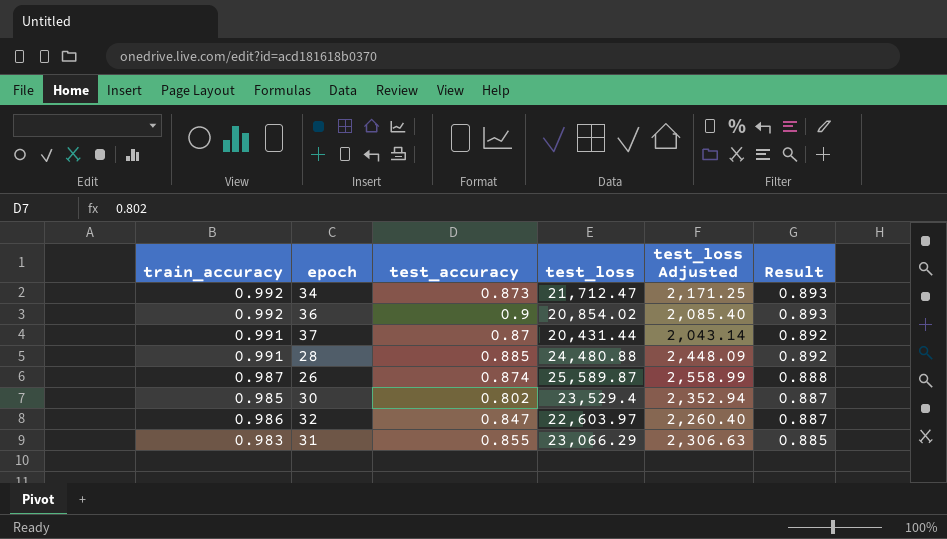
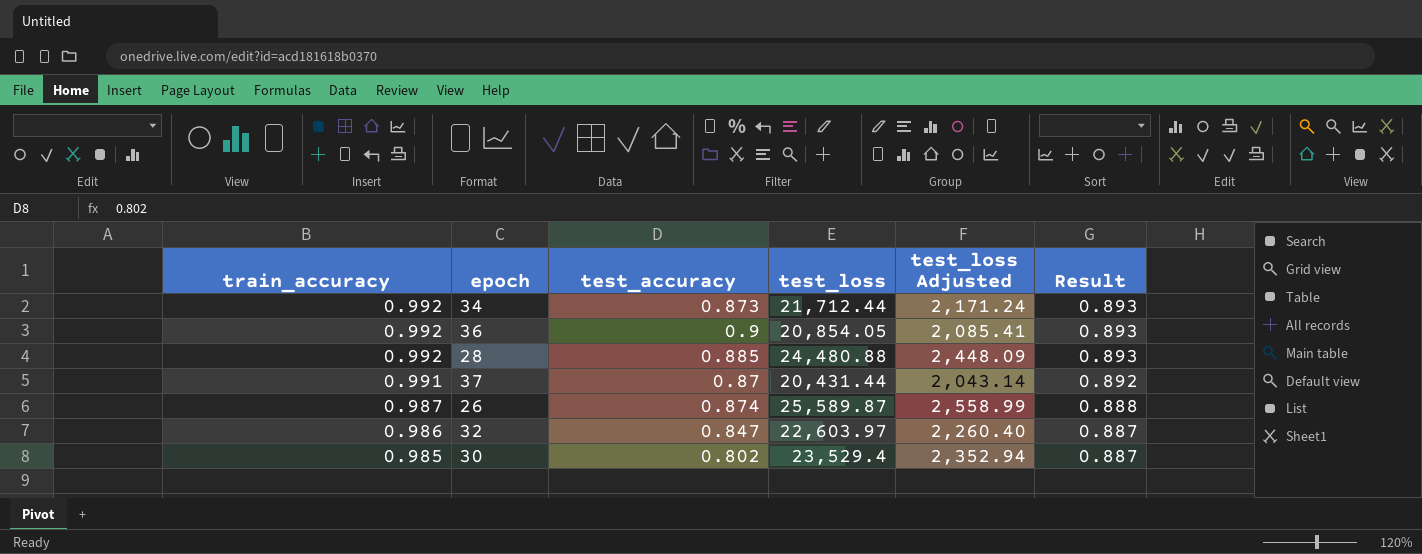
row order: Result descending -> train_accuracy descending
row 31: 0.983 | 0.855 | 23,066.29 | 2,306.63 | 0.885 -> none
34 | test_loss: 21,712.47 -> 21,712.44
34 | test_loss Adjusted: 2,171.25 -> 2,171.24
36 | test_loss: 20,854.02 -> 20,854.05
36 | test_loss Adjusted: 2,085.40 -> 2,085.41
28 | train_accuracy: 0.991 -> 0.992
28 | Result: 0.892 -> 0.893

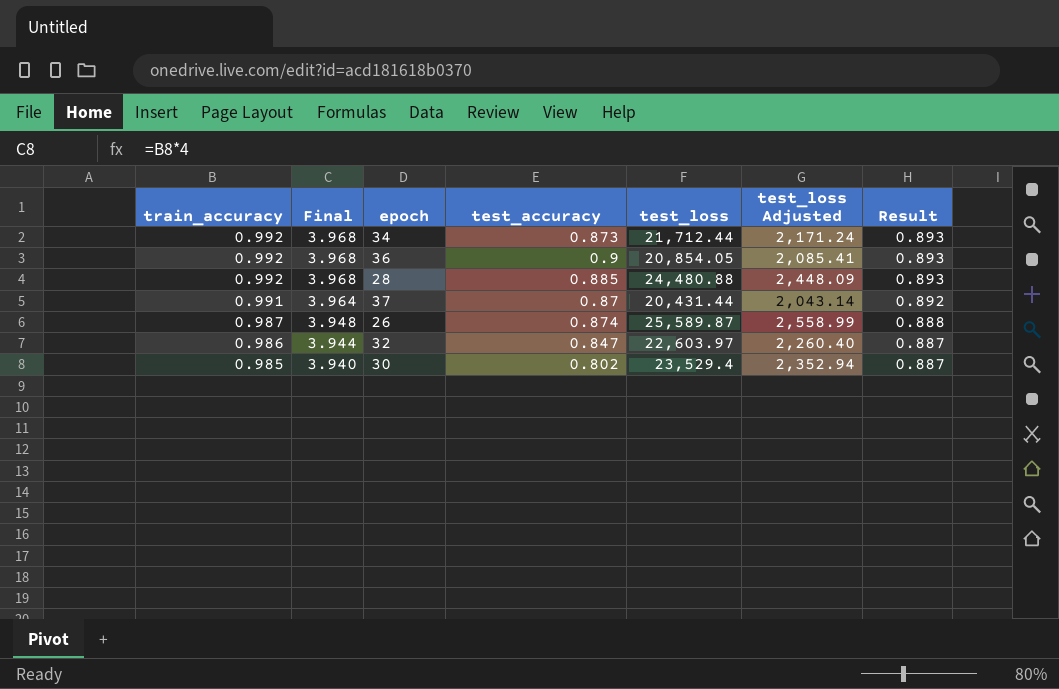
column Final | formula: none -> [train_accuracy] * 4

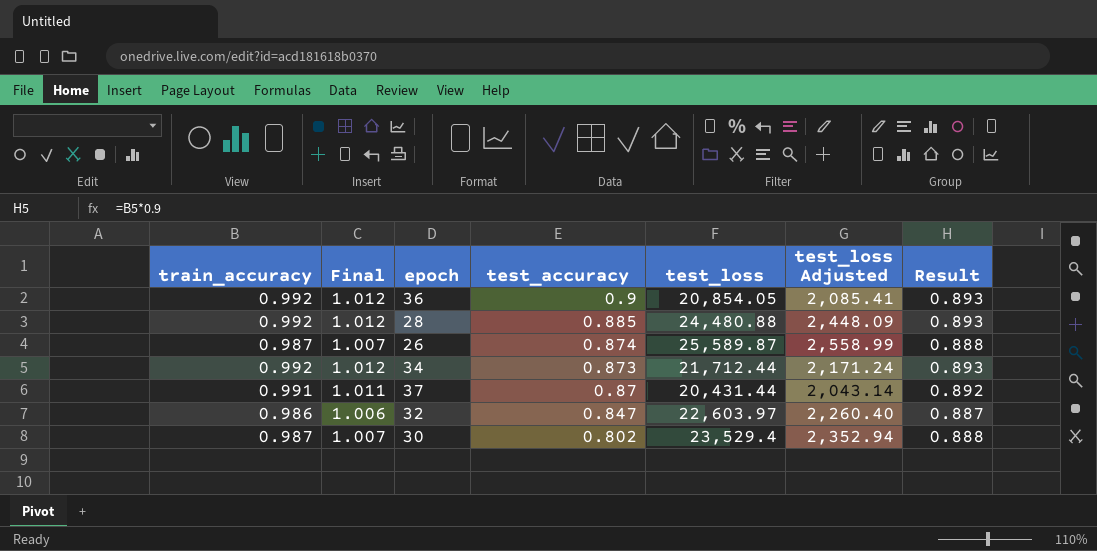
row order: train_accuracy descending -> test_accuracy descending
column Final | formula: [train_accuracy] * 4 -> [train_accuracy] * 1.02
30 | train_accuracy: 0.985 -> 0.987
30 | Result: 0.887 -> 0.888

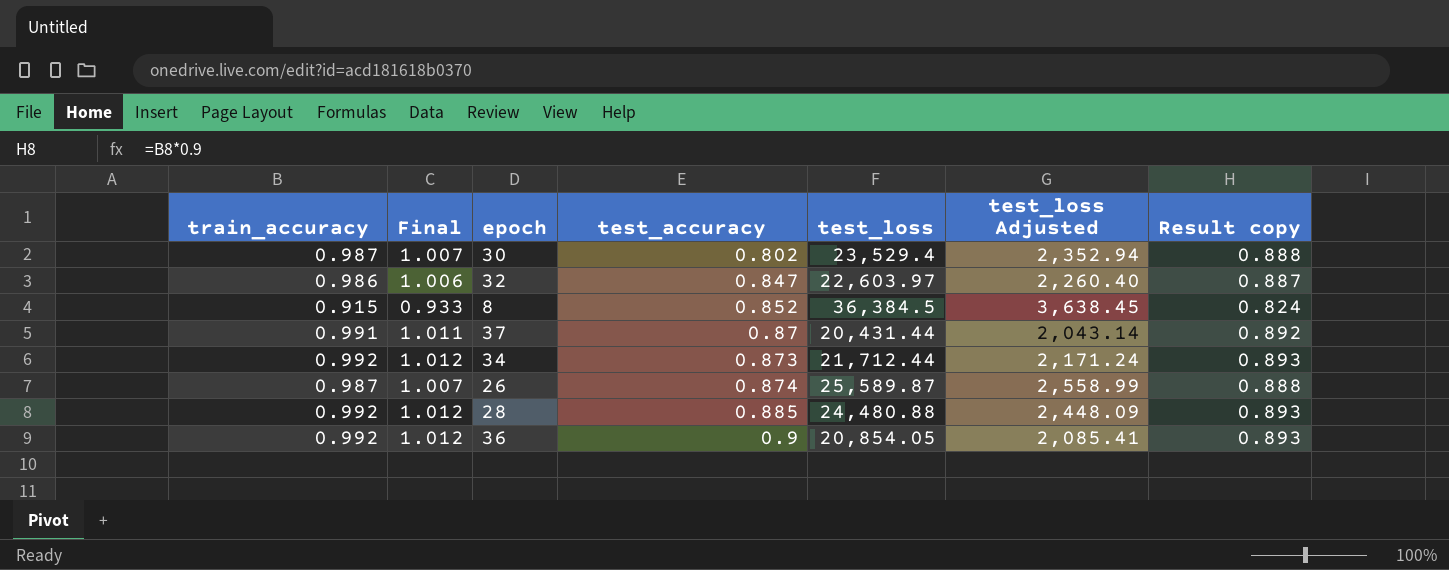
row order: test_accuracy descending -> test_accuracy ascending
column name: Result -> Result copy
row 8: none -> 0.915 | 0.933 | 0.852 | 36,384.5 | 3,638.45 | 0.824

